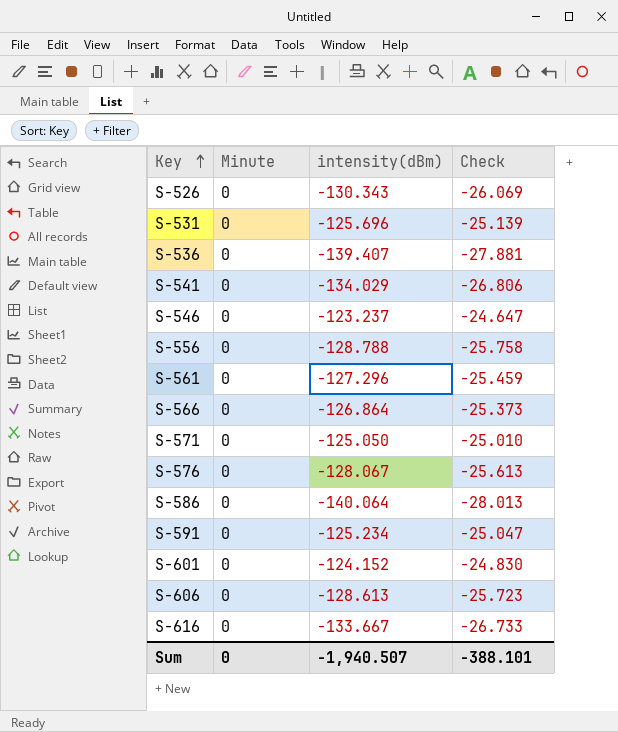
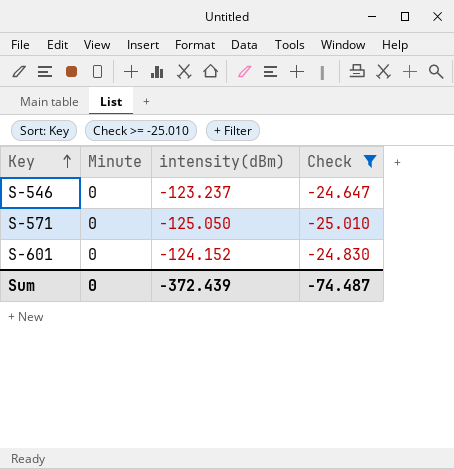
filter: none -> Check >= -25.010
Sum | intensity(dBm): -1,940.507 -> -372.439
Sum | Check: -388.101 -> -74.487

